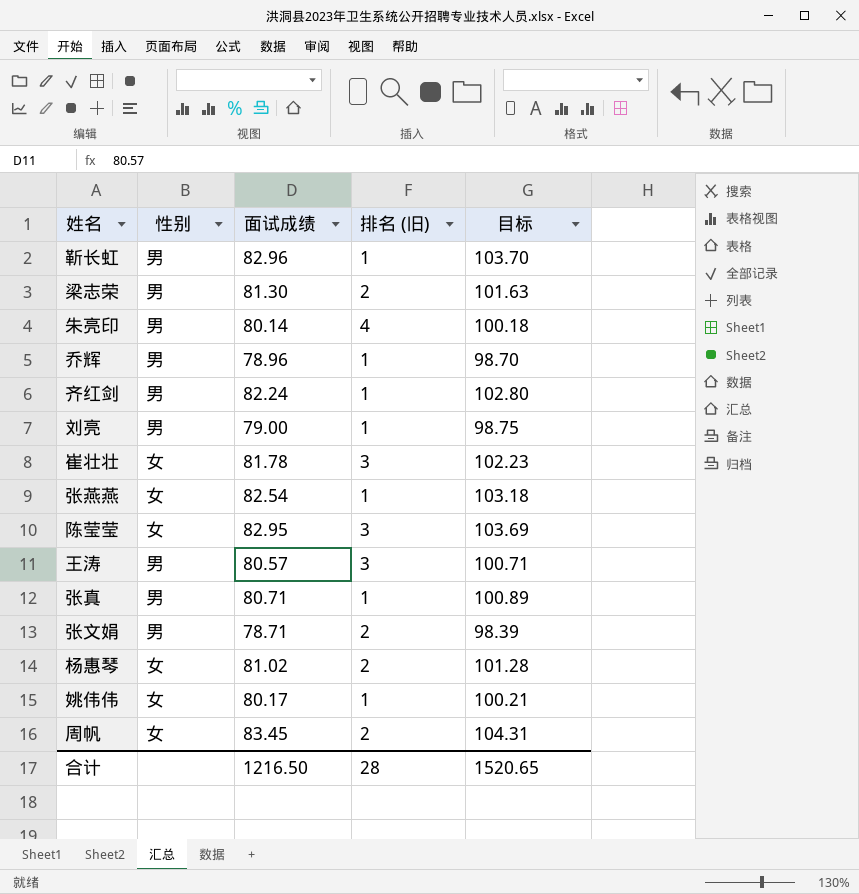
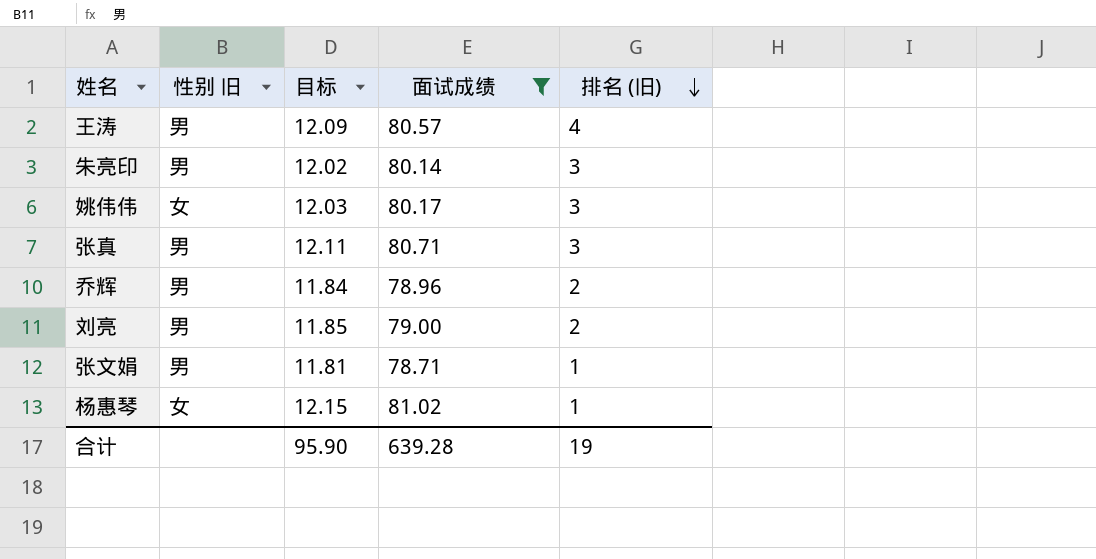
filter: none -> 面试成绩 <= 81.02
row order: none -> 排名 (旧) descending
column name: 性别 -> 性别 旧
column 目标 | formula: [面试成绩] * 1.25 -> [面试成绩] * 0.15
column 目标 | position: 5 -> 3
王涛 | 排名 (旧): 3 -> 4
朱亮印 | 排名 (旧): 4 -> 3
姚伟伟 | 排名 (旧): 1 -> 3
张真 | 排名 (旧): 1 -> 3
乔辉 | 排名 (旧): 1 -> 2
刘亮 | 排名 (旧): 1 -> 2
张文娟 | 排名 (旧): 2 -> 1
杨惠琴 | 排名 (旧): 2 -> 1
合计 | 目标: 1520.65 -> 95.90
合计 | 面试成绩: 1216.50 -> 639.28
合计 | 排名 (旧): 28 -> 19

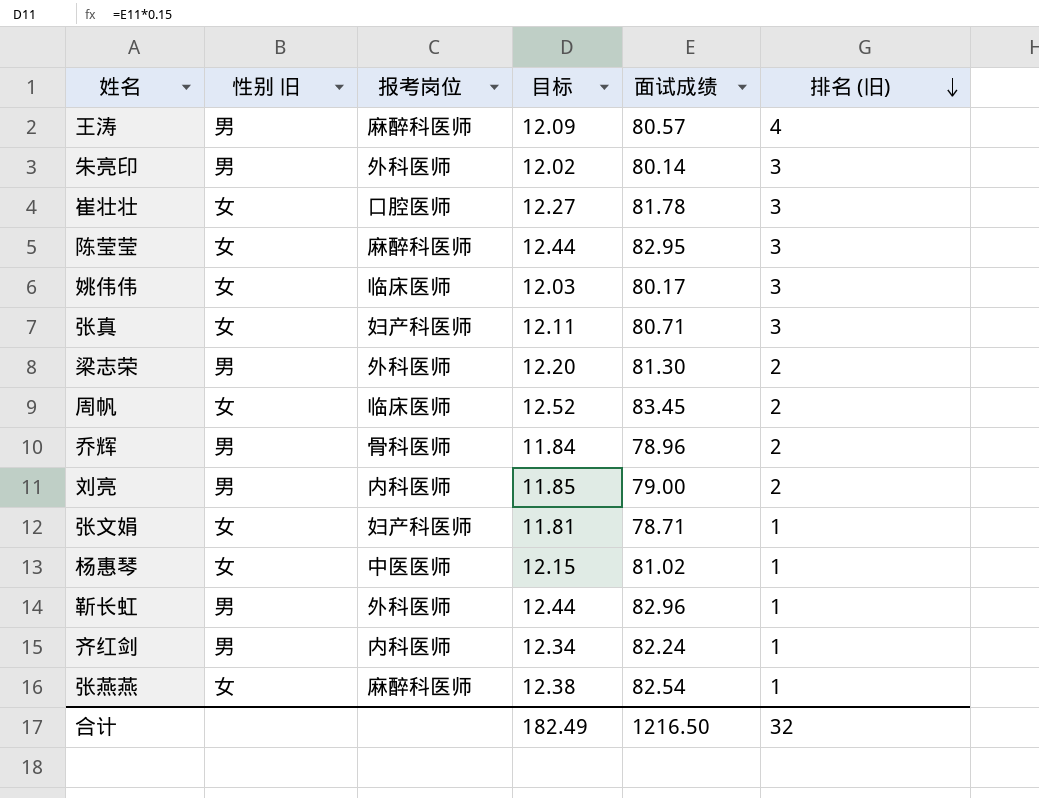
filter: 面试成绩 <= 81.02 -> none
column 报考岗位 | position: none -> 3
张真 | 性别 旧: 男 -> 女
张文娟 | 性别 旧: 男 -> 女
合计 | 目标: 95.90 -> 182.49
合计 | 面试成绩: 639.28 -> 1216.50
合计 | 排名 (旧): 19 -> 32

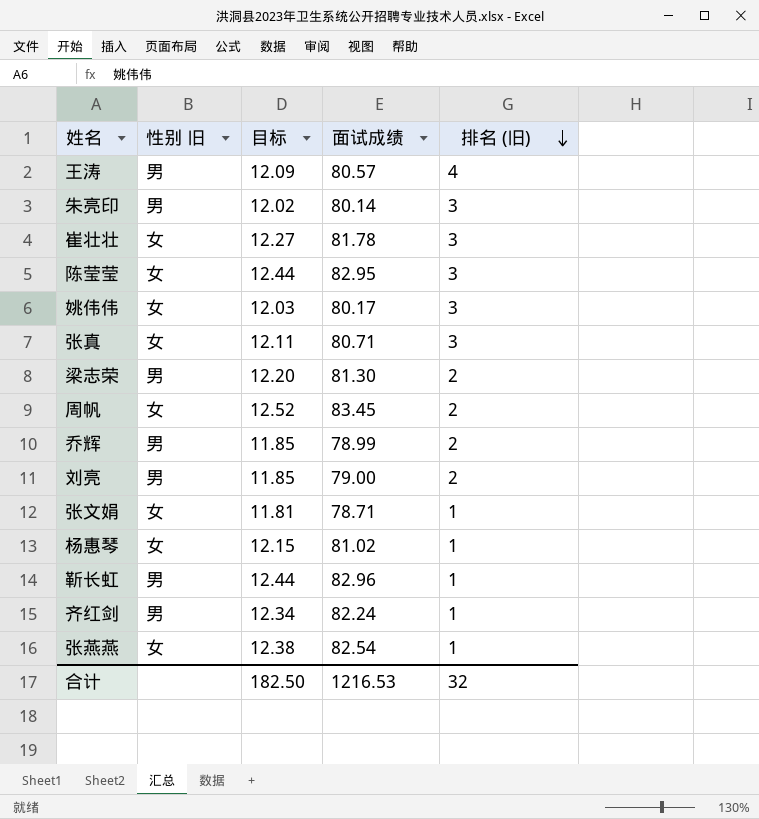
column 报考岗位 | position: 3 -> none
乔辉 | 目标: 11.84 -> 11.85
乔辉 | 面试成绩: 78.96 -> 78.99
合计 | 目标: 182.49 -> 182.50
合计 | 面试成绩: 1216.50 -> 1216.53

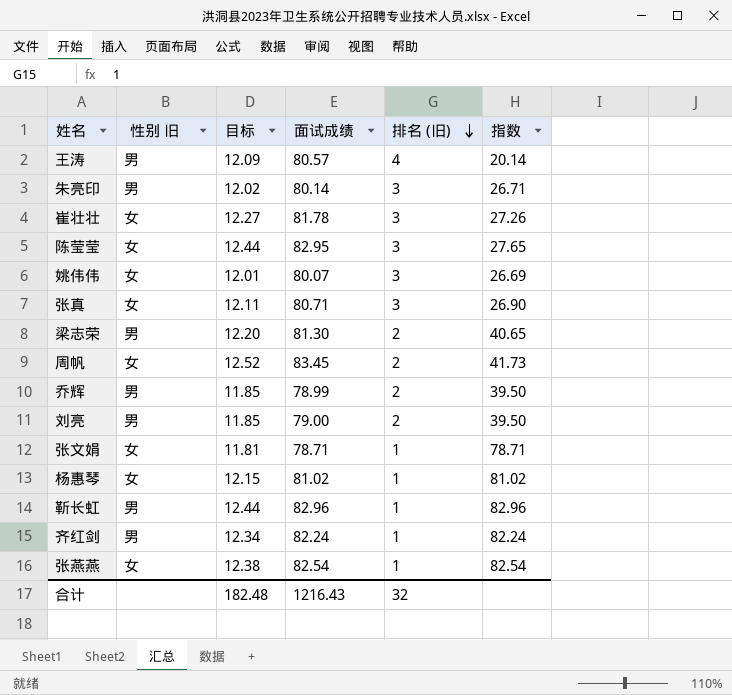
column 指数 | formula: none -> [面试成绩] / [排名 (旧)]
姚伟伟 | 目标: 12.03 -> 12.01
姚伟伟 | 面试成绩: 80.17 -> 80.07
合计 | 目标: 182.50 -> 182.48
合计 | 面试成绩: 1216.53 -> 1216.43

